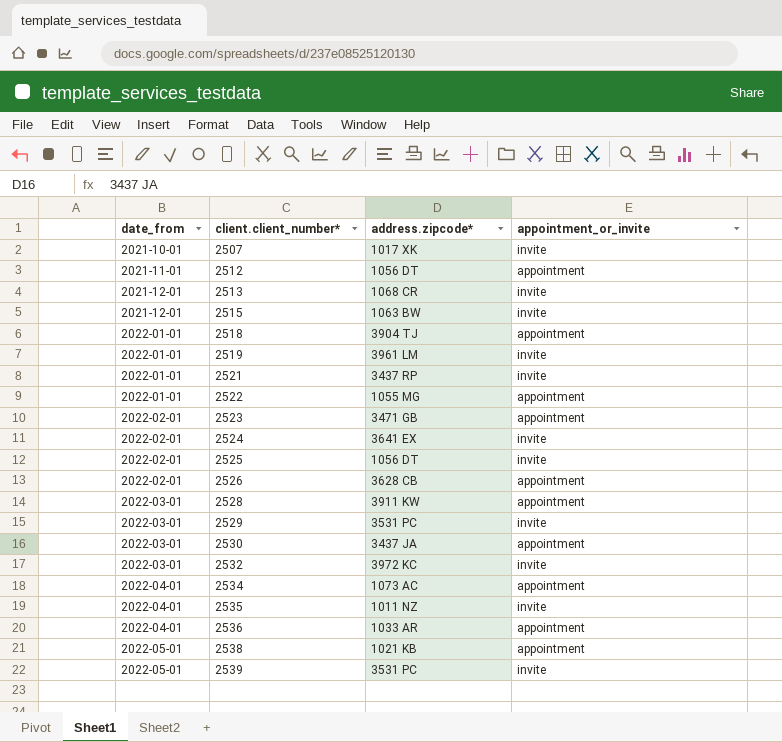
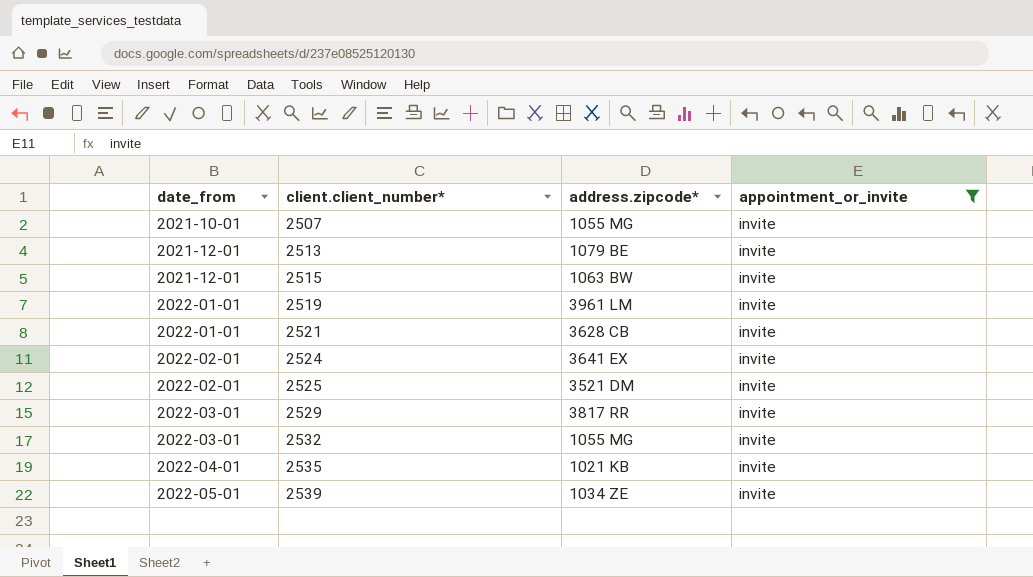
filter: none -> appointment_or_invite = invite
2507 | address.zipcode*: 1017 XK -> 1055 MG
2513 | address.zipcode*: 1068 CR -> 1079 BE
2521 | address.zipcode*: 3437 RP -> 3628 CB
2525 | address.zipcode*: 1056 DT -> 3521 DM
2529 | address.zipcode*: 3531 PC -> 3817 RR
2532 | address.zipcode*: 3972 KC -> 1055 MG
2535 | address.zipcode*: 1011 NZ -> 1021 KB
2539 | address.zipcode*: 3531 PC -> 1034 ZE

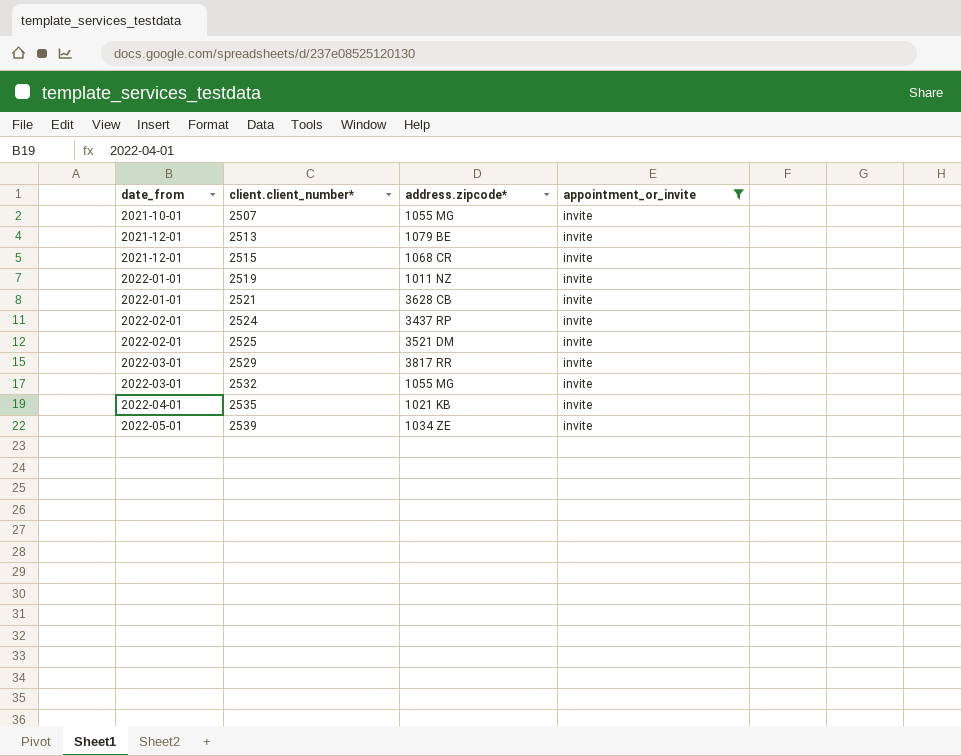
2515 | address.zipcode*: 1063 BW -> 1068 CR
2519 | address.zipcode*: 3961 LM -> 1011 NZ
2524 | address.zipcode*: 3641 EX -> 3437 RP

